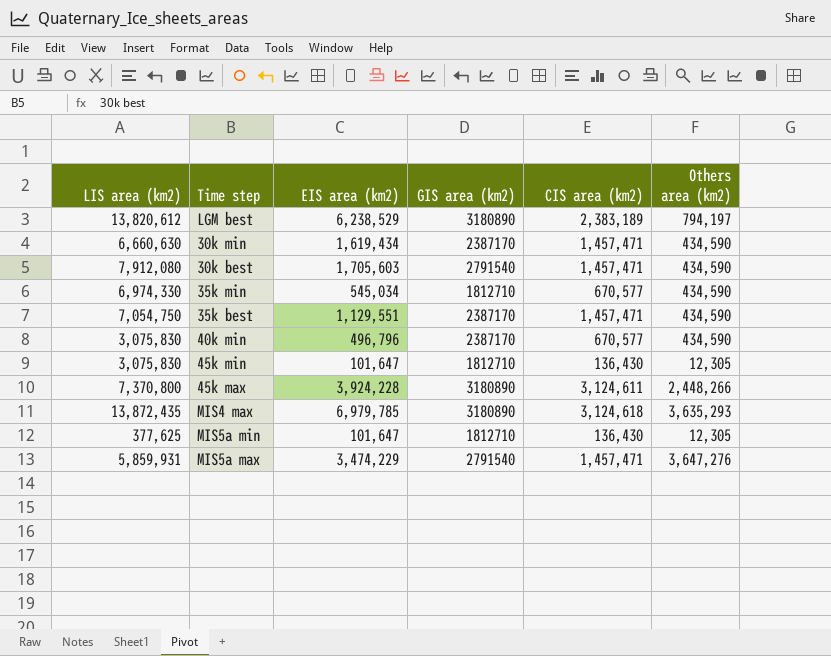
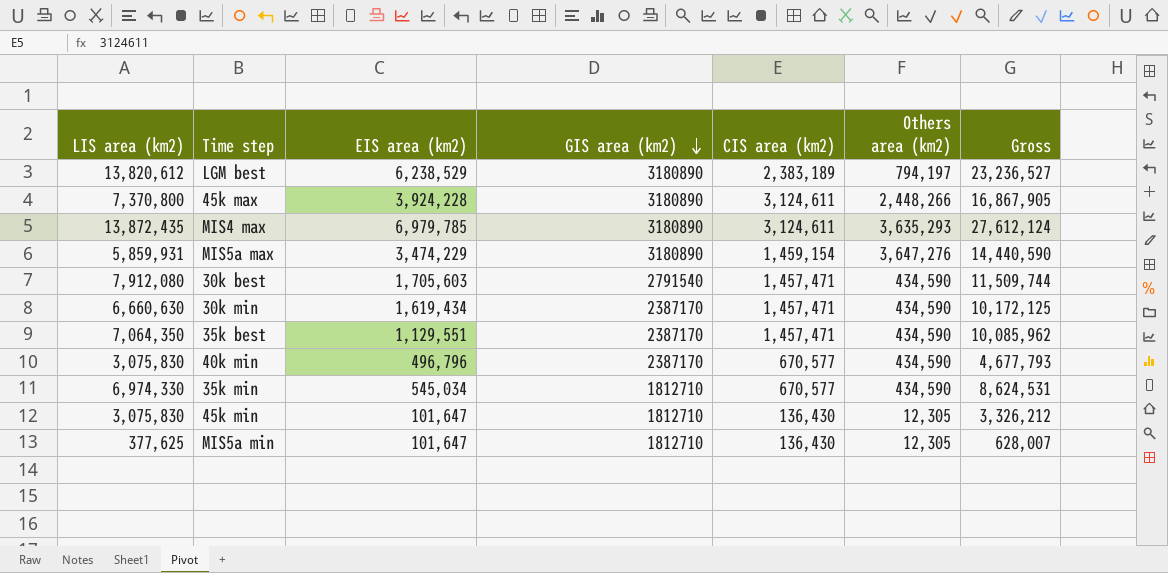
row order: none -> GIS area (km2) descending
column Gross | formula: none -> [LIS area (km2)] + [EIS area (km2)] + [CIS area (km2)] + [Others area (km2)]
MIS4 max | CIS area (km2): 3,124,618 -> 3,124,611
MIS5a max | GIS area (km2): 2791540 -> 3180890
MIS5a max | CIS area (km2): 1,457,471 -> 1,459,154
35k best | LIS area (km2): 7,054,750 -> 7,064,350

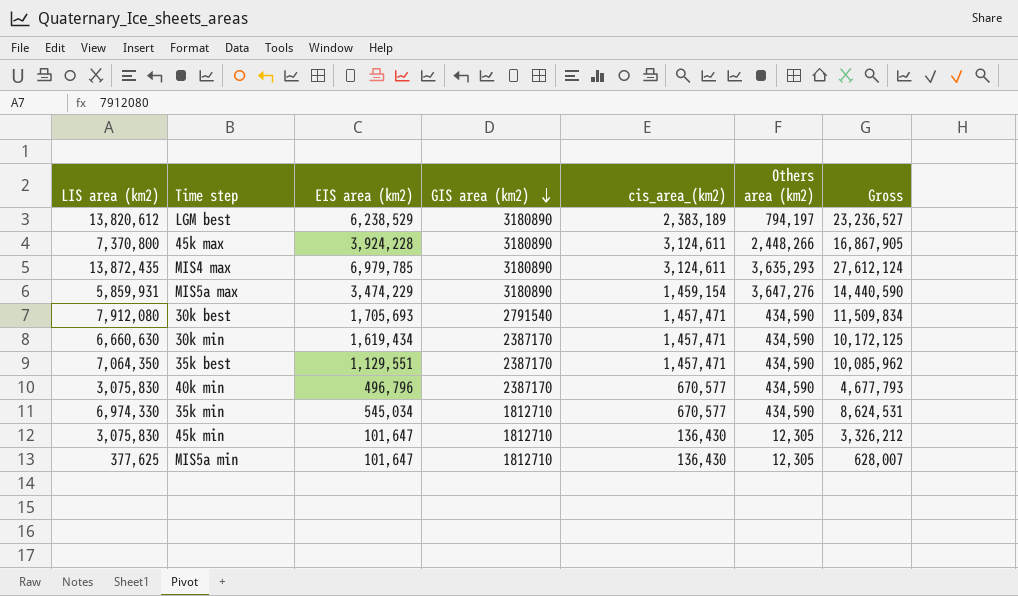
column name: CIS area (km2) -> cis_area_(km2)
30k best | EIS area (km2): 1,705,603 -> 1,705,693
30k best | Gross: 11,509,744 -> 11,509,834

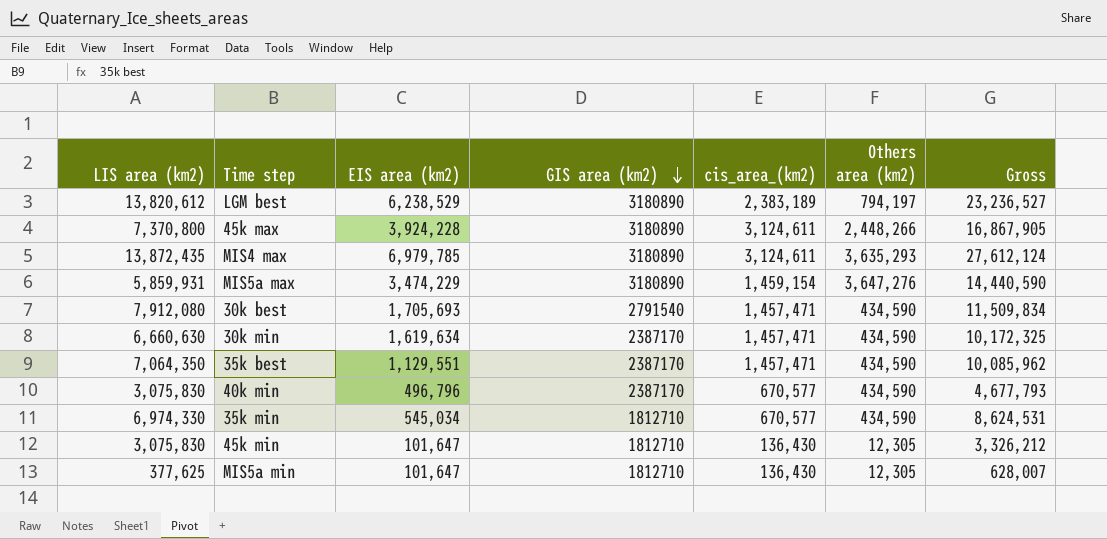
30k min | EIS area (km2): 1,619,434 -> 1,619,634
30k min | Gross: 10,172,125 -> 10,172,325

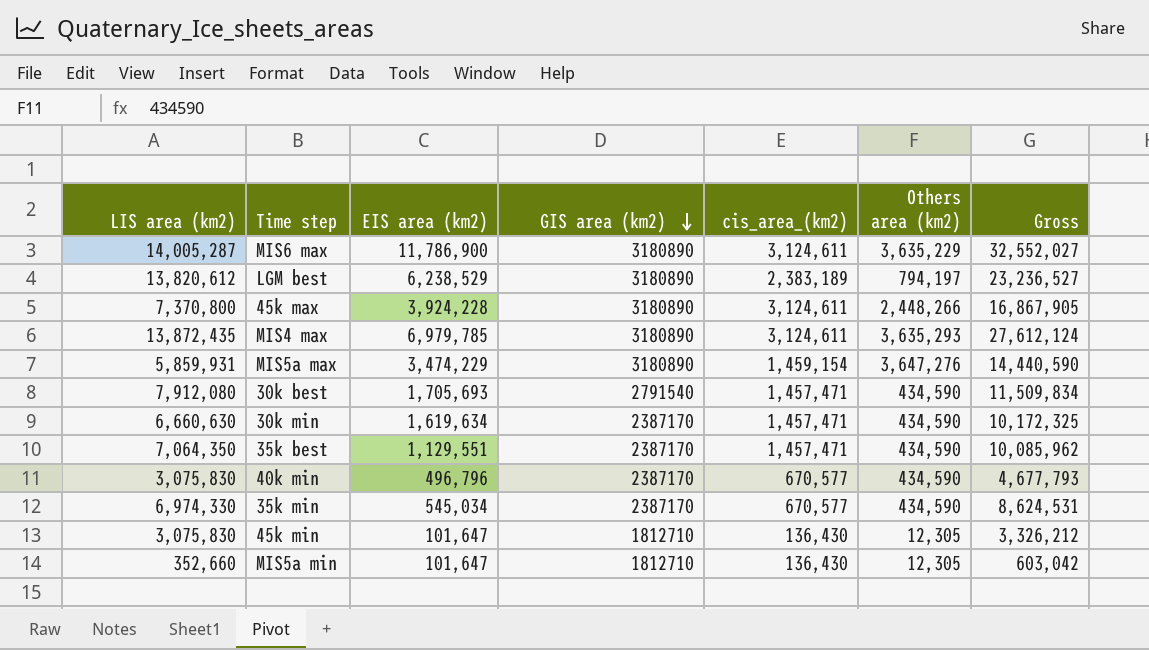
row MIS6 max: none -> 14,005,287 | 11,786,900 | 3180890 | 3,124,611 | 3,635,229 | 32,552,027
35k min | GIS area (km2): 1812710 -> 2387170
MIS5a min | LIS area (km2): 377,625 -> 352,660
MIS5a min | Gross: 628,007 -> 603,042

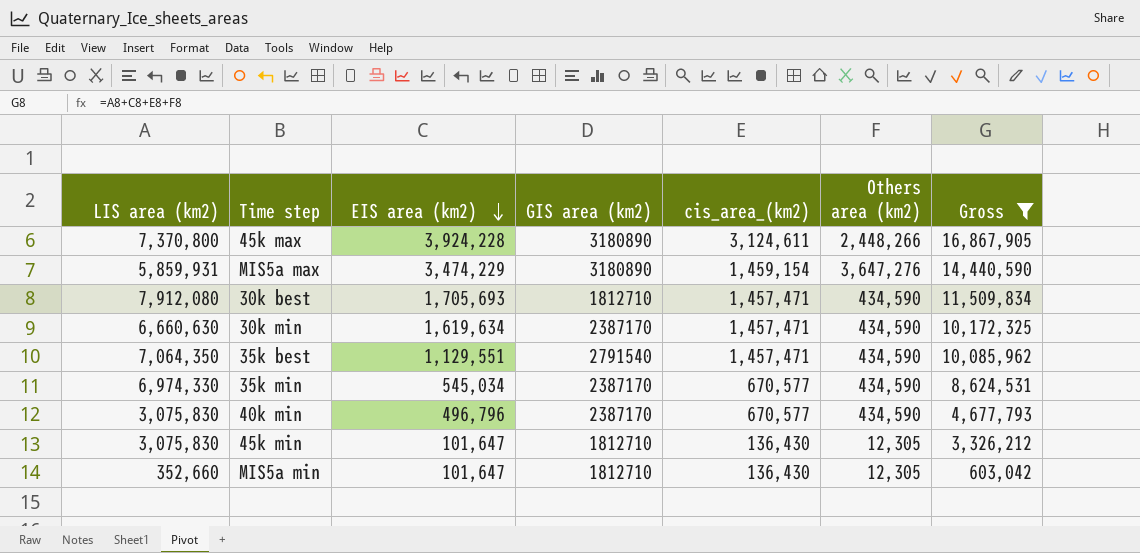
filter: none -> Gross <= 16,867,905
row order: GIS area (km2) descending -> EIS area (km2) descending
30k best | GIS area (km2): 2791540 -> 1812710
35k best | GIS area (km2): 2387170 -> 2791540

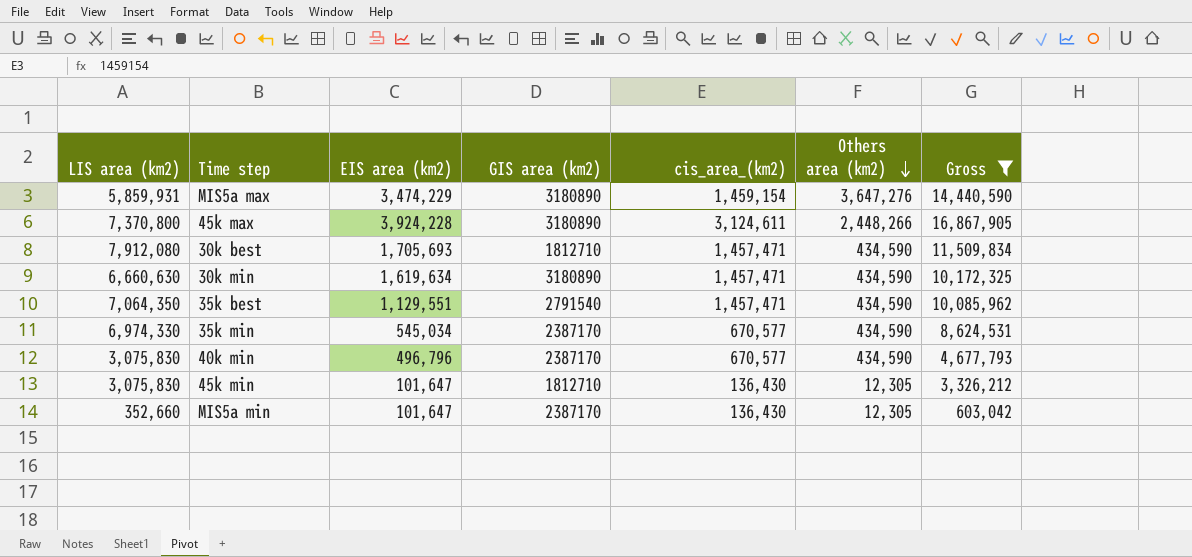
row order: EIS area (km2) descending -> Others area (km2) descending
30k min | GIS area (km2): 2387170 -> 3180890
MIS5a min | GIS area (km2): 1812710 -> 2387170

